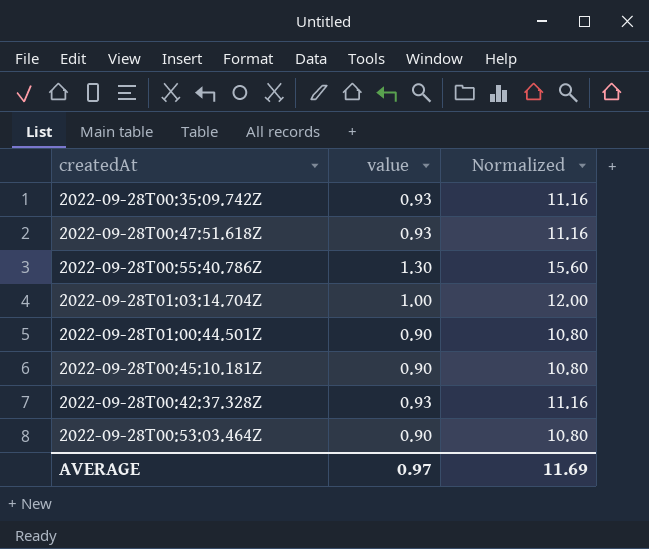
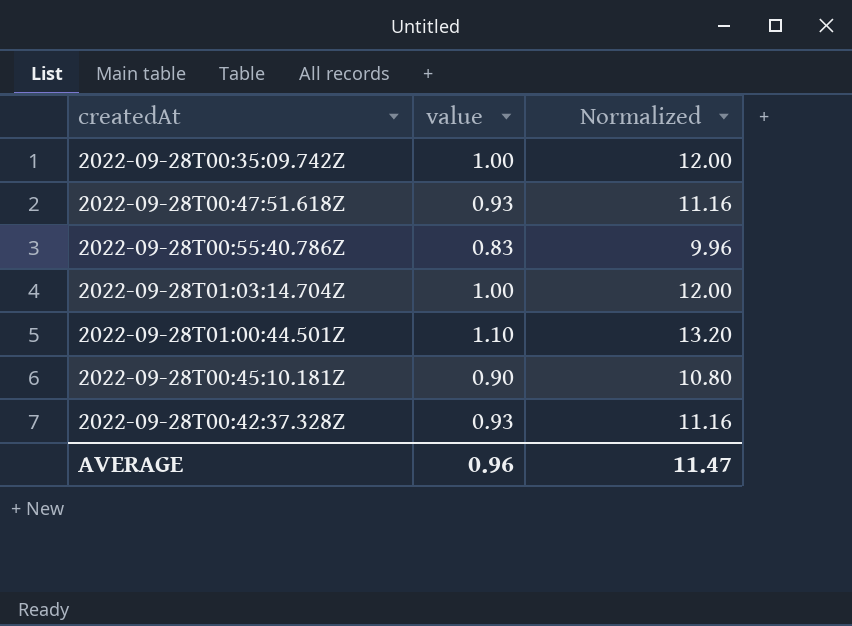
row 2022-09-28T00:53:03.464Z: 0.90 | 10.80 -> none
2022-09-28T00:35:09.742Z | value: 0.93 -> 1.00
2022-09-28T00:35:09.742Z | Normalized: 11.16 -> 12.00
2022-09-28T00:55:40.786Z | value: 1.30 -> 0.83
2022-09-28T00:55:40.786Z | Normalized: 15.60 -> 9.96
2022-09-28T01:00:44.501Z | value: 0.90 -> 1.10
2022-09-28T01:00:44.501Z | Normalized: 10.80 -> 13.20
AVERAGE | value: 0.97 -> 0.96
AVERAGE | Normalized: 11.69 -> 11.47

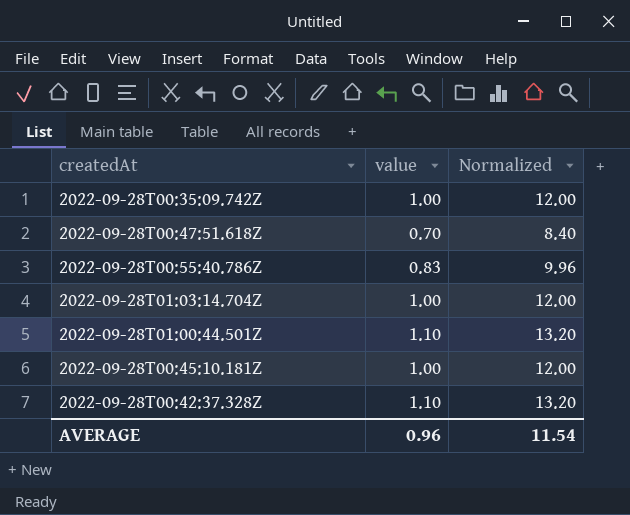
2022-09-28T00:47:51.618Z | value: 0.93 -> 0.70
2022-09-28T00:47:51.618Z | Normalized: 11.16 -> 8.40
2022-09-28T00:45:10.181Z | value: 0.90 -> 1.00
2022-09-28T00:45:10.181Z | Normalized: 10.80 -> 12.00
2022-09-28T00:42:37.328Z | value: 0.93 -> 1.10
2022-09-28T00:42:37.328Z | Normalized: 11.16 -> 13.20
AVERAGE | Normalized: 11.47 -> 11.54

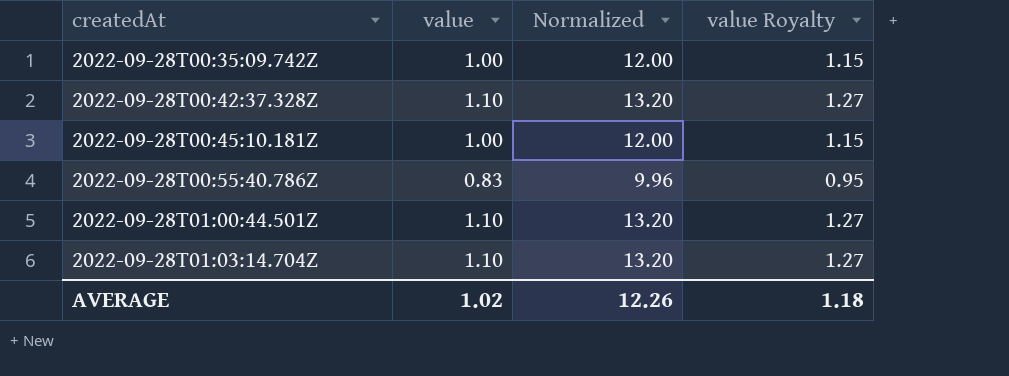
row order: none -> createdAt ascending
column value Royalty | formula: none -> [value] * 1.15
row 2022-09-28T00:47:51.618Z: 0.70 | 8.40 -> none
2022-09-28T01:03:14.704Z | value: 1.00 -> 1.10
2022-09-28T01:03:14.704Z | Normalized: 12.00 -> 13.20
AVERAGE | value: 0.96 -> 1.02
AVERAGE | Normalized: 11.54 -> 12.26

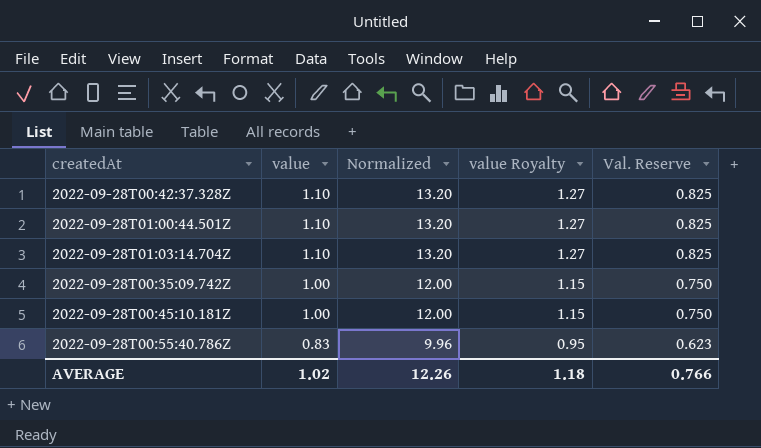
row order: createdAt ascending -> value descending
column Val. Reserve | formula: none -> [value] * 0.75

